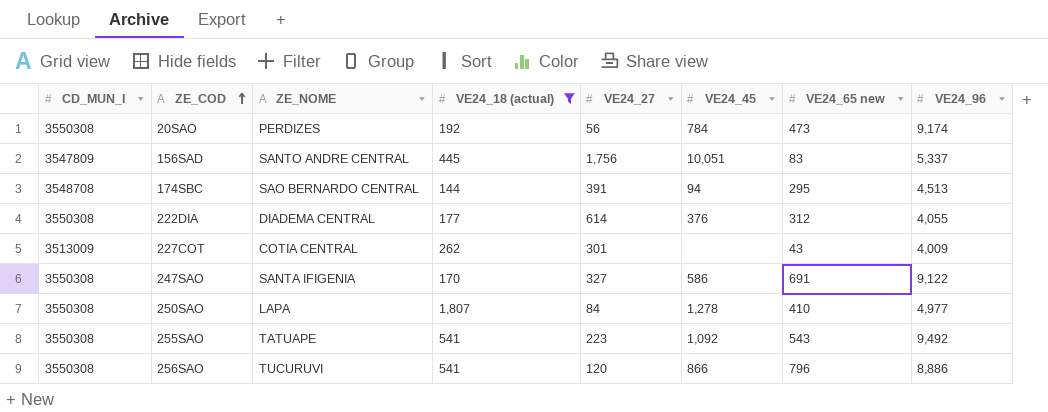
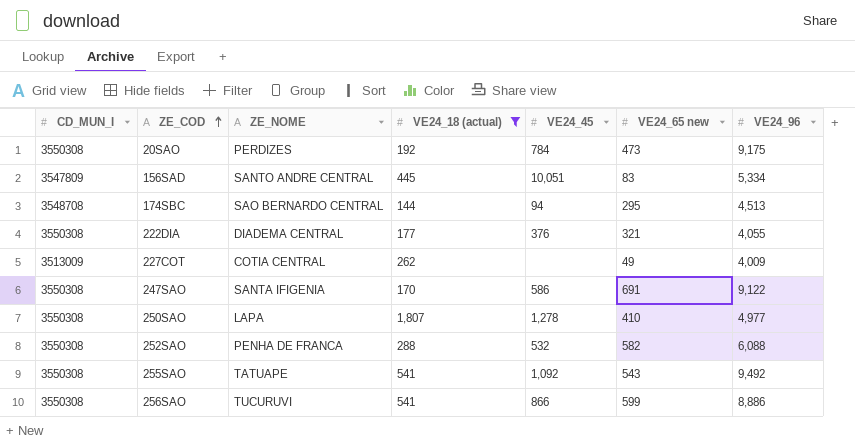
column VE24_27 | position: 5 -> none
20SAO | VE24_96: 9,174 -> 9,175
156SAD | VE24_96: 5,337 -> 5,334
222DIA | VE24_65 new: 312 -> 321
227COT | VE24_65 new: 43 -> 49
row 252SAO: none -> 3550308 | PENHA DE FRANCA | 288 | 532 | 582 | 6,088
256SAO | VE24_65 new: 796 -> 599

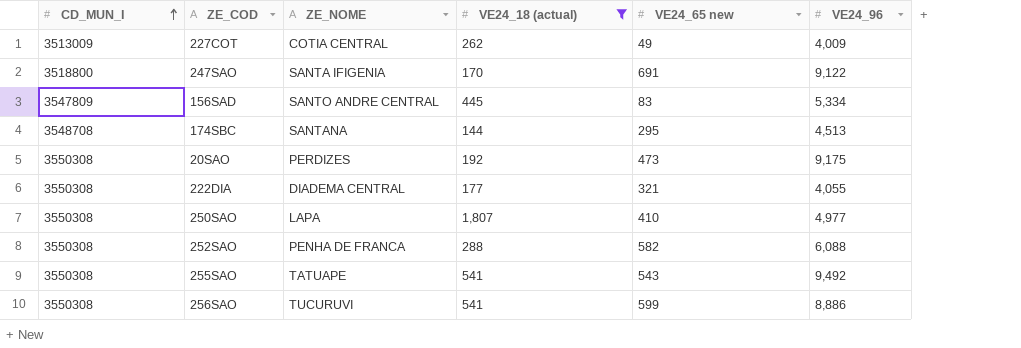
row order: ZE_COD ascending -> CD_MUN_I ascending
column VE24_45 | position: 5 -> none
247SAO | CD_MUN_I: 3550308 -> 3518800
174SBC | ZE_NOME: SAO BERNARDO CENTRAL -> SANTANA

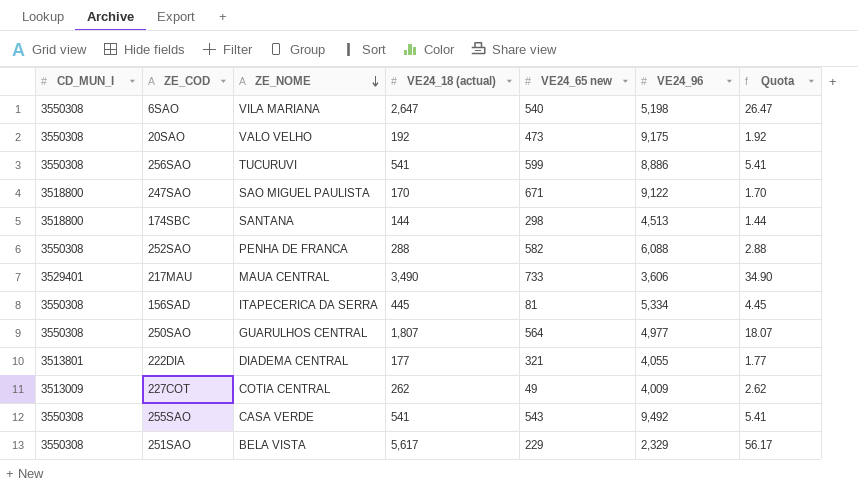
filter: VE24_18 (actual) <= 1,807 -> none
row order: CD_MUN_I ascending -> ZE_NOME descending
column Quota | formula: none -> [VE24_18 (actual)] * 0.01
20SAO | ZE_NOME: PERDIZES -> VALO VELHO
247SAO | ZE_NOME: SANTA IFIGENIA -> SAO MIGUEL PAULISTA
247SAO | VE24_65 new: 691 -> 671
174SBC | CD_MUN_I: 3548708 -> 3518800
174SBC | VE24_65 new: 295 -> 298
156SAD | CD_MUN_I: 3547809 -> 3550308
156SAD | ZE_NOME: SANTO ANDRE CENTRAL -> ITAPECERICA DA SERRA
156SAD | VE24_65 new: 83 -> 81
250SAO | ZE_NOME: LAPA -> GUARULHOS CENTRAL
250SAO | VE24_65 new: 410 -> 564
222DIA | CD_MUN_I: 3550308 -> 3513801
255SAO | ZE_NOME: TATUAPE -> CASA VERDE

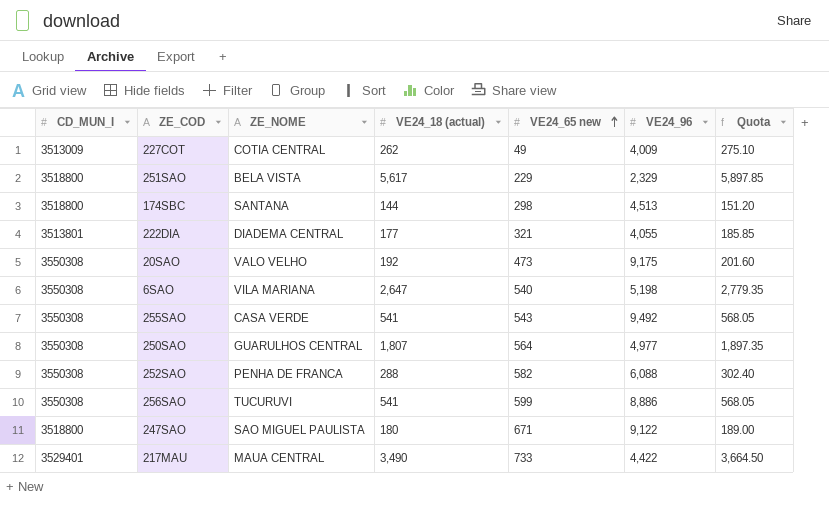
row order: ZE_NOME descending -> VE24_65 new ascending
column Quota | formula: [VE24_18 (actual)] * 0.01 -> [VE24_18 (actual)] * 1.05
row 156SAD: 3550308 | ITAPECERICA DA SERRA | 445 | 81 | 5,334 | 4.45 -> none
251SAO | CD_MUN_I: 3550308 -> 3518800
247SAO | VE24_18 (actual): 170 -> 180
217MAU | VE24_96: 3,606 -> 4,422

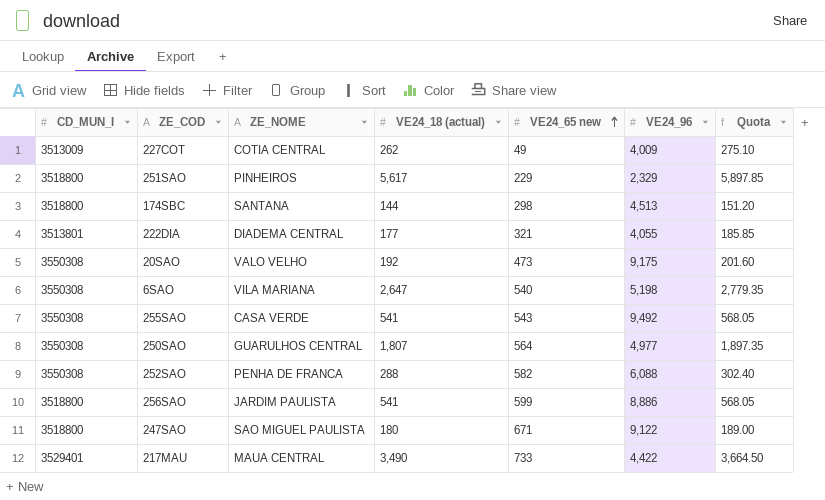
251SAO | ZE_NOME: BELA VISTA -> PINHEIROS
256SAO | CD_MUN_I: 3550308 -> 3518800
256SAO | ZE_NOME: TUCURUVI -> JARDIM PAULISTA

